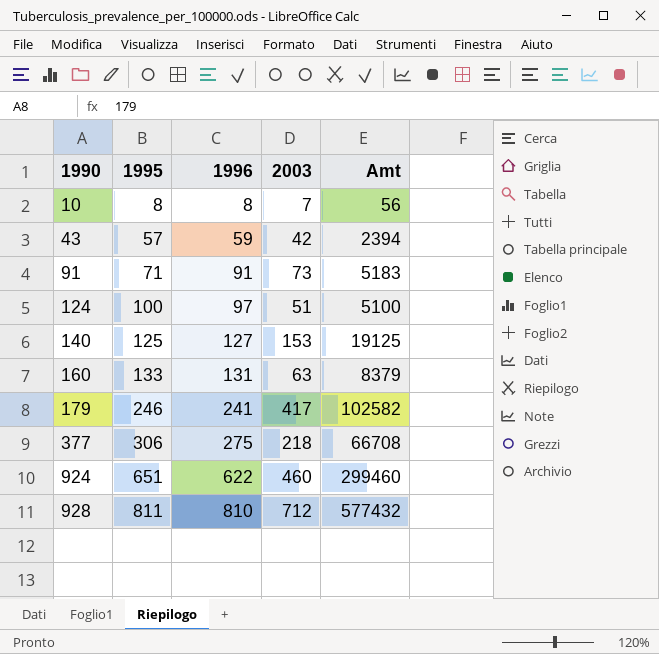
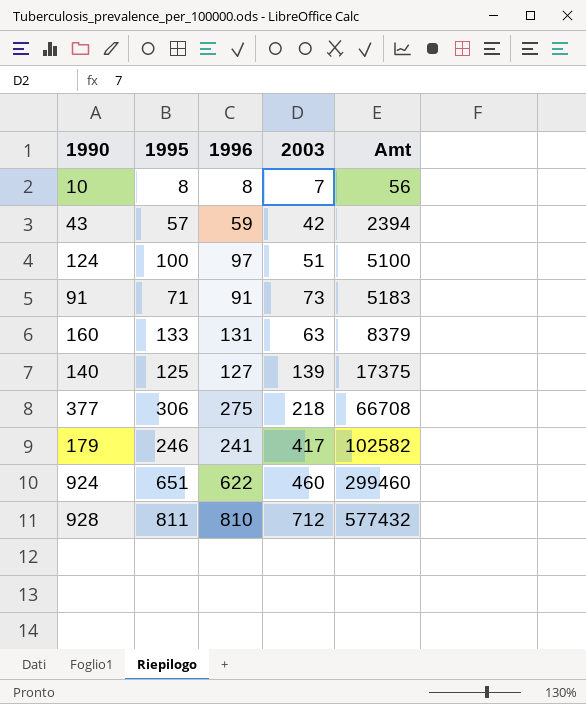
row order: 1990 ascending -> Amt ascending
140 | 2003: 153 -> 139
140 | Amt: 19125 -> 17375

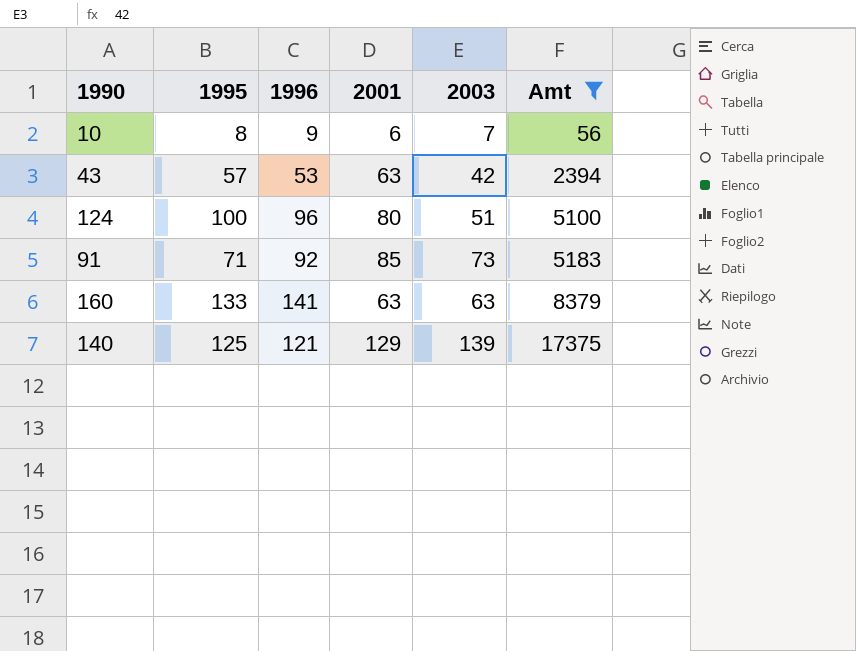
filter: none -> Amt <= 17375
column 2001 | position: none -> 4
10 | 1996: 8 -> 9
43 | 1996: 59 -> 53
124 | 1996: 97 -> 96
91 | 1996: 91 -> 92
160 | 1996: 131 -> 141
140 | 1996: 127 -> 121

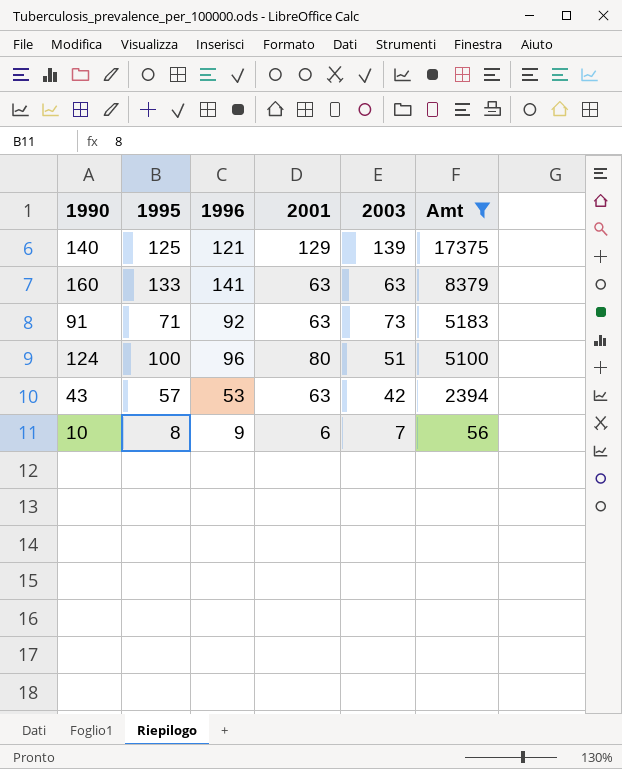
row order: Amt ascending -> Amt descending
91 | 2001: 85 -> 63

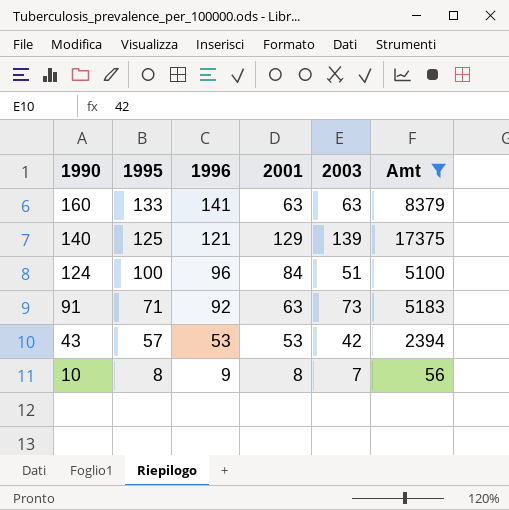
row order: Amt descending -> 1990 descending
124 | 2001: 80 -> 84
43 | 2001: 63 -> 53
10 | 2001: 6 -> 8

